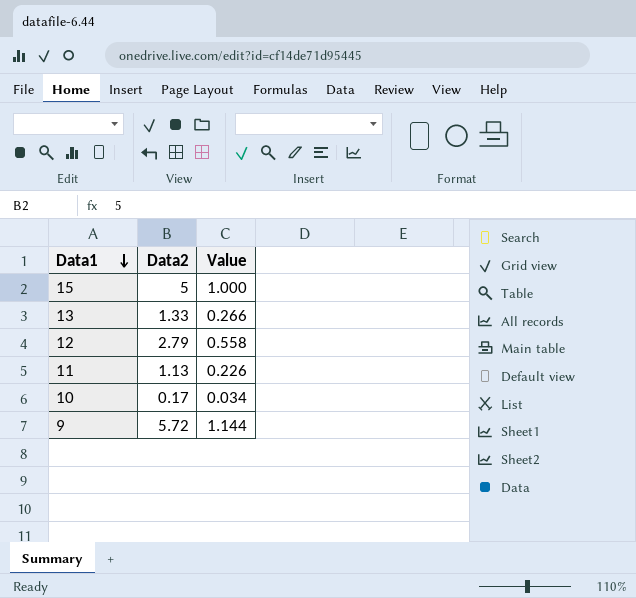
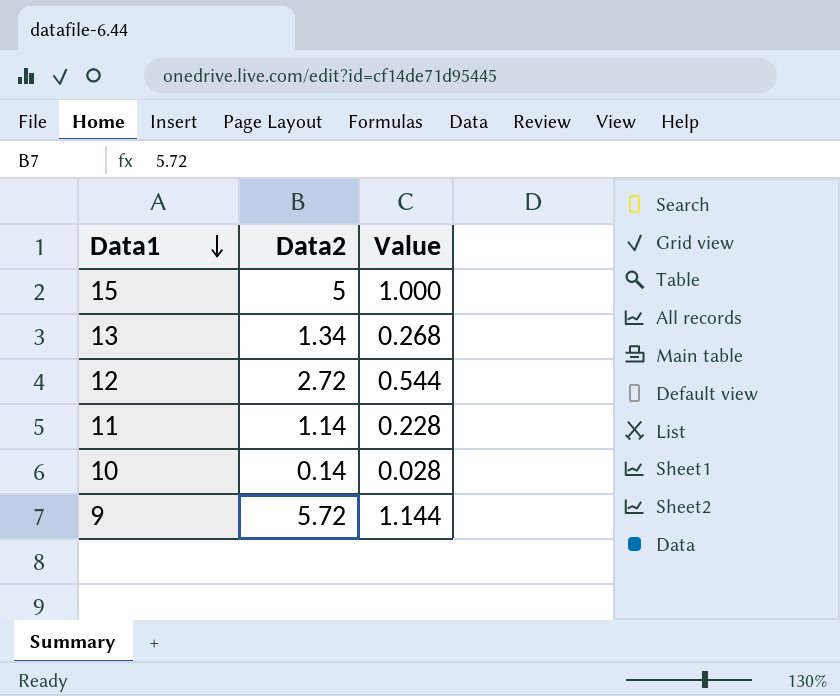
13 | Data2: 1.33 -> 1.34
13 | Value: 0.266 -> 0.268
12 | Data2: 2.79 -> 2.72
12 | Value: 0.558 -> 0.544
11 | Data2: 1.13 -> 1.14
11 | Value: 0.226 -> 0.228
10 | Data2: 0.17 -> 0.14
10 | Value: 0.034 -> 0.028

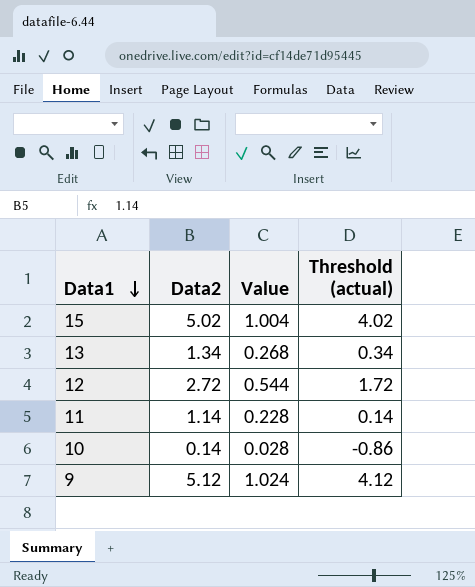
column Threshold (actual) | formula: none -> [Data2] - 1
15 | Data2: 5 -> 5.02
15 | Value: 1.000 -> 1.004
9 | Data2: 5.72 -> 5.12
9 | Value: 1.144 -> 1.024

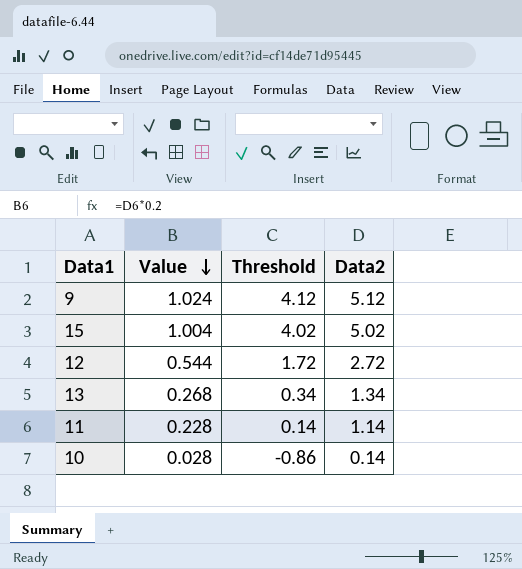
row order: Data1 descending -> Value descending
column name: Threshold (actual) -> Threshold
column Data2 | position: 2 -> 4

